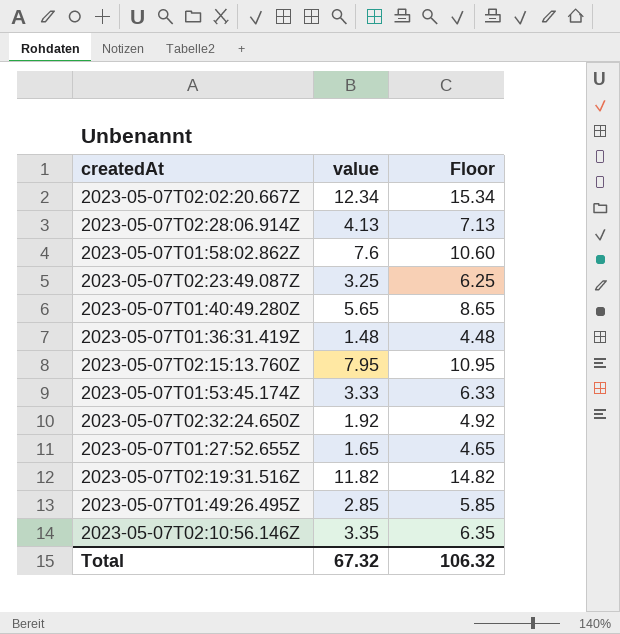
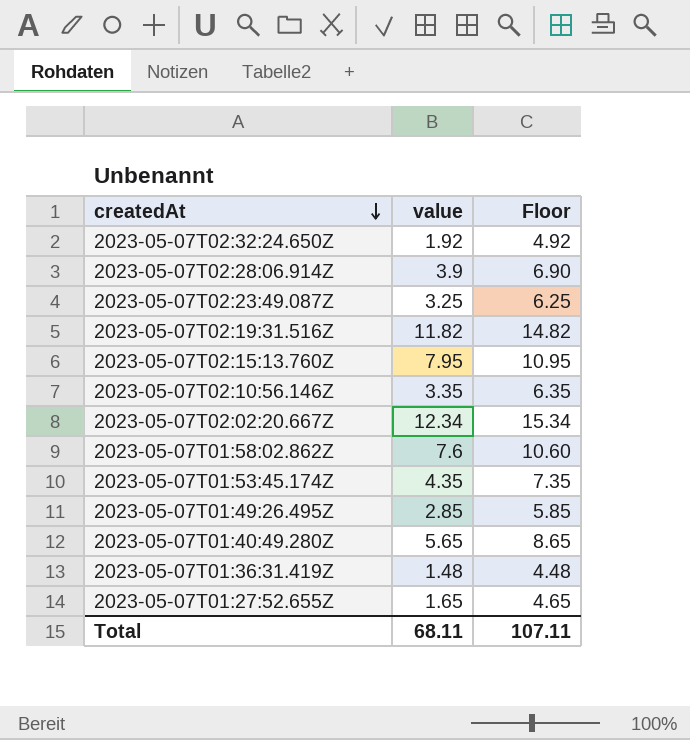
row order: none -> createdAt descending
2023-05-07T02:28:06.914Z | value: 4.13 -> 3.9
2023-05-07T02:28:06.914Z | Floor: 7.13 -> 6.90
2023-05-07T01:53:45.174Z | value: 3.33 -> 4.35
2023-05-07T01:53:45.174Z | Floor: 6.33 -> 7.35
Total | value: 67.32 -> 68.11
Total | Floor: 106.32 -> 107.11

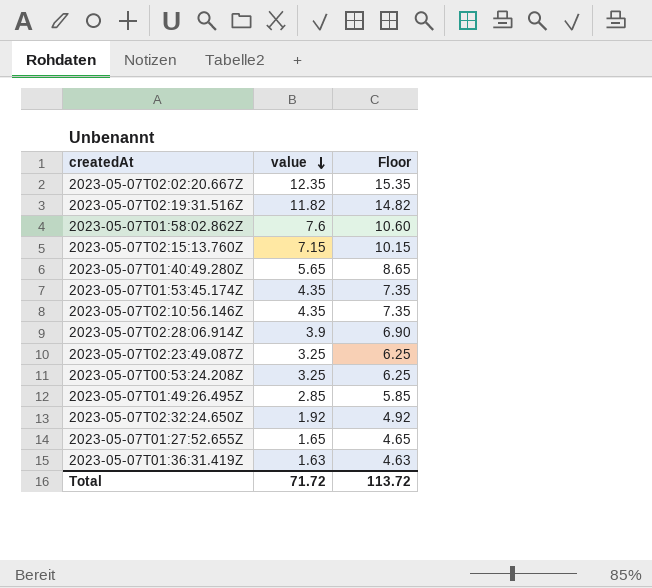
row order: createdAt descending -> value descending
2023-05-07T02:02:20.667Z | value: 12.34 -> 12.35
2023-05-07T02:02:20.667Z | Floor: 15.34 -> 15.35
2023-05-07T02:15:13.760Z | value: 7.95 -> 7.15
2023-05-07T02:15:13.760Z | Floor: 10.95 -> 10.15
2023-05-07T02:10:56.146Z | value: 3.35 -> 4.35
2023-05-07T02:10:56.146Z | Floor: 6.35 -> 7.35
row 2023-05-07T00:53:24.208Z: none -> 3.25 | 6.25
2023-05-07T01:36:31.419Z | value: 1.48 -> 1.63
2023-05-07T01:36:31.419Z | Floor: 4.48 -> 4.63
Total | value: 68.11 -> 71.72
Total | Floor: 107.11 -> 113.72

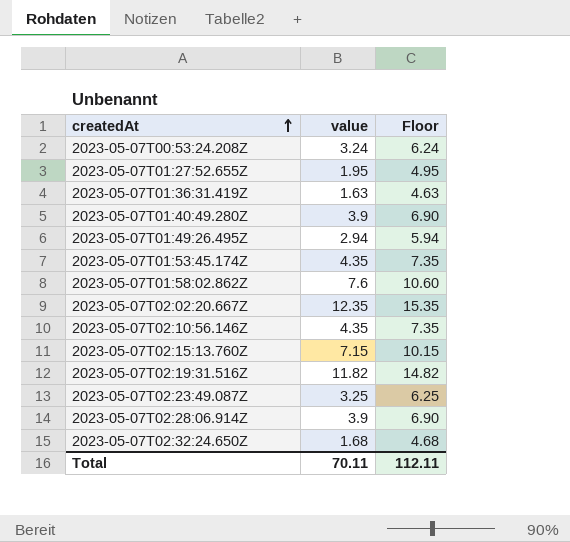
row order: value descending -> createdAt ascending
2023-05-07T00:53:24.208Z | value: 3.25 -> 3.24
2023-05-07T00:53:24.208Z | Floor: 6.25 -> 6.24
2023-05-07T01:27:52.655Z | value: 1.65 -> 1.95
2023-05-07T01:27:52.655Z | Floor: 4.65 -> 4.95
2023-05-07T01:40:49.280Z | value: 5.65 -> 3.9
2023-05-07T01:40:49.280Z | Floor: 8.65 -> 6.90
2023-05-07T01:49:26.495Z | value: 2.85 -> 2.94
2023-05-07T01:49:26.495Z | Floor: 5.85 -> 5.94
2023-05-07T02:32:24.650Z | value: 1.92 -> 1.68
2023-05-07T02:32:24.650Z | Floor: 4.92 -> 4.68
Total | value: 71.72 -> 70.11
Total | Floor: 113.72 -> 112.11

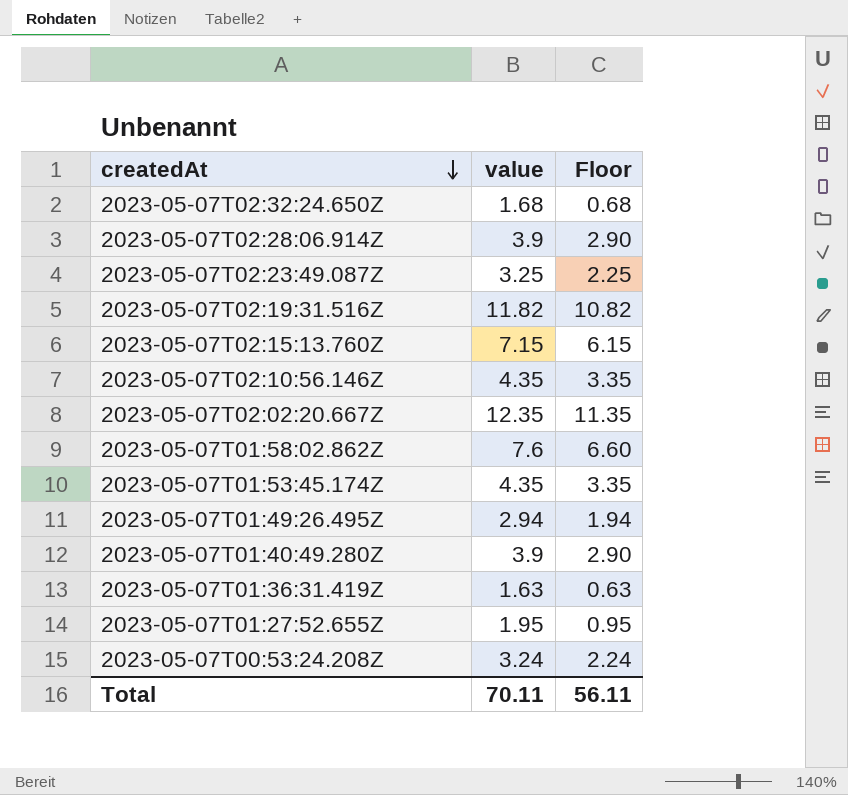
row order: createdAt ascending -> createdAt descending
column Floor | formula: [value] + 3 -> [value] - 1
Total | Floor: 112.11 -> 56.11

